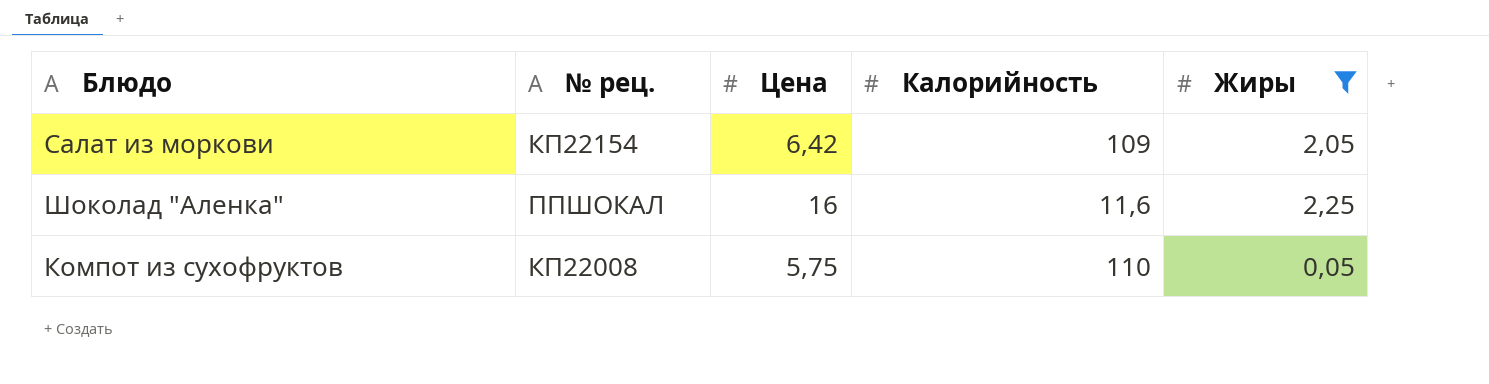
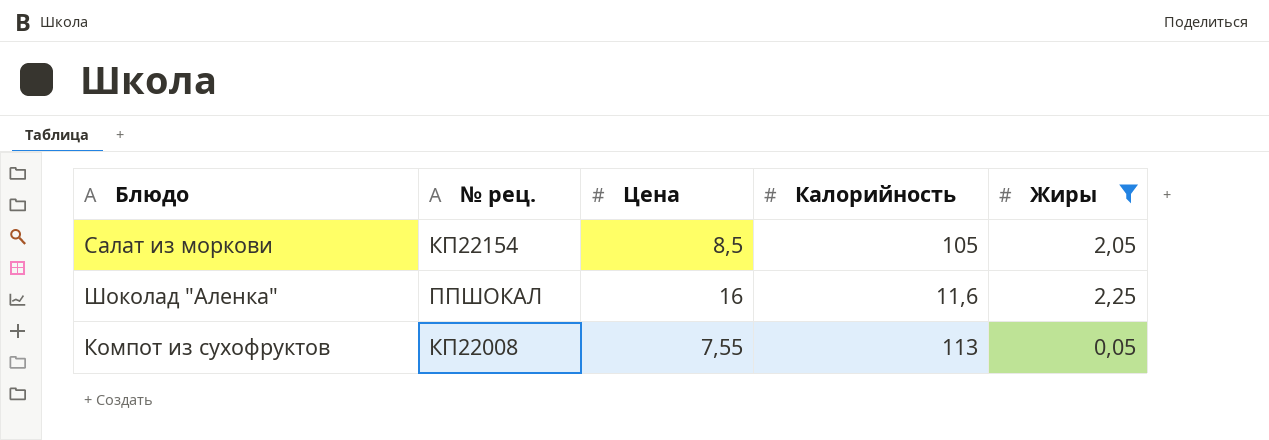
Салат из моркови | Цена: 6,42 -> 8,5
Салат из моркови | Калорийность: 109 -> 105
Компот из сухофруктов | Цена: 5,75 -> 7,55
Компот из сухофруктов | Калорийность: 110 -> 113

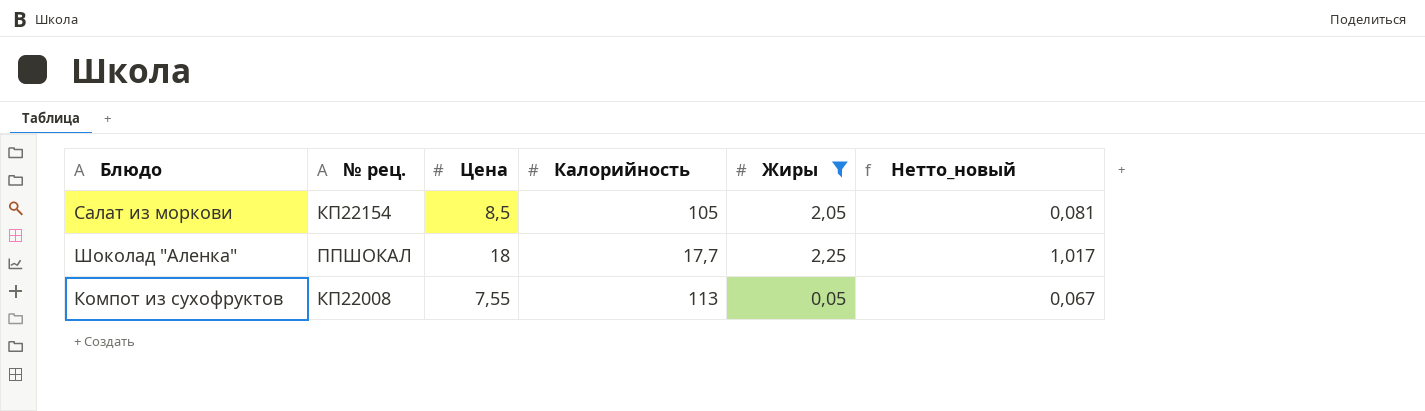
column Нетто_новый | formula: none -> [Цена] / [Калорийность]
Шоколад "Аленка" | Цена: 16 -> 18
Шоколад "Аленка" | Калорийность: 11,6 -> 17,7

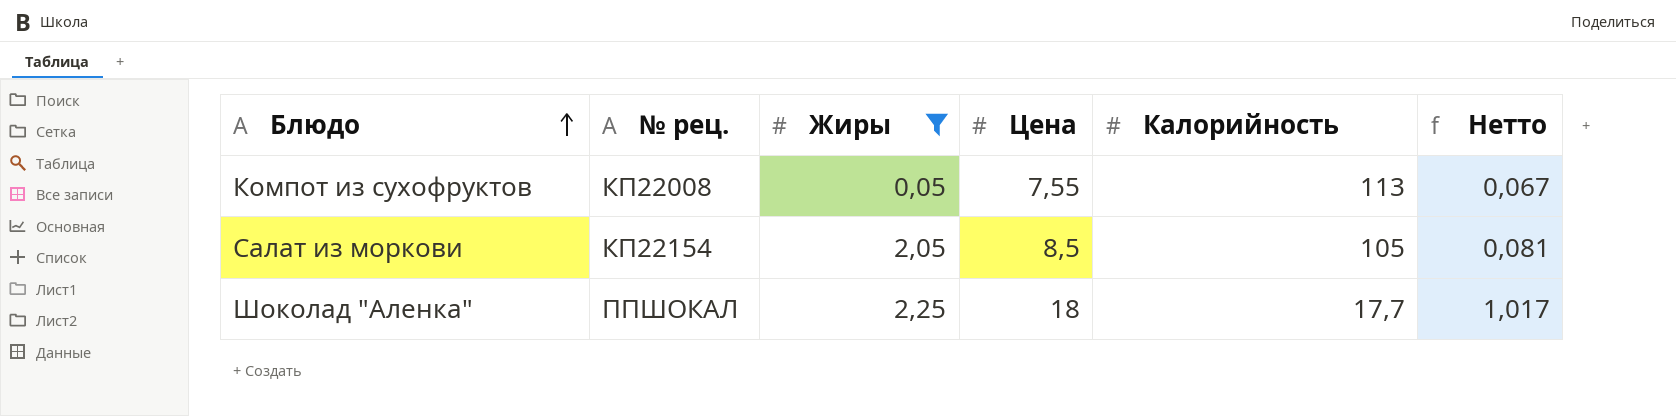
row order: none -> Блюдо ascending
column Жиры | position: 5 -> 3
column name: Нетто_новый -> Нетто

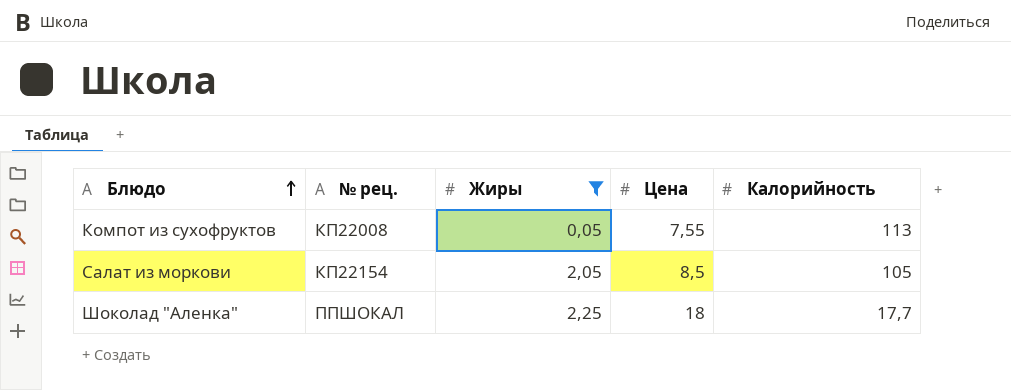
column Нетто | formula: [Цена] / [Калорийность] -> none

